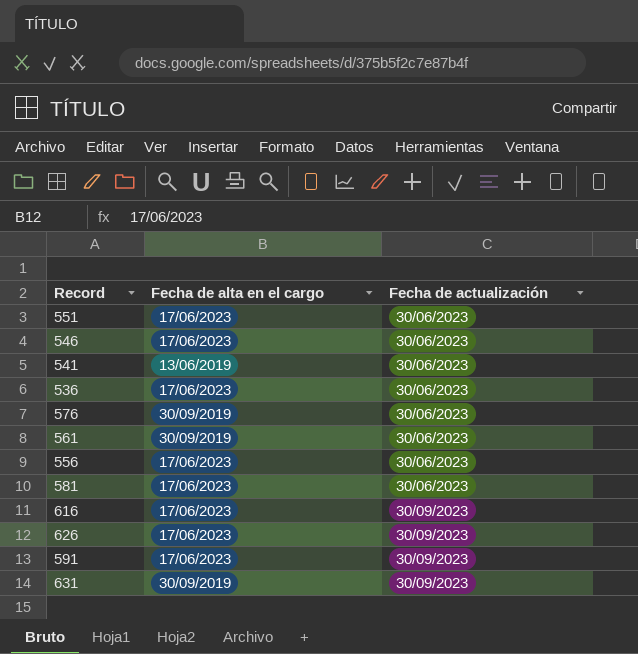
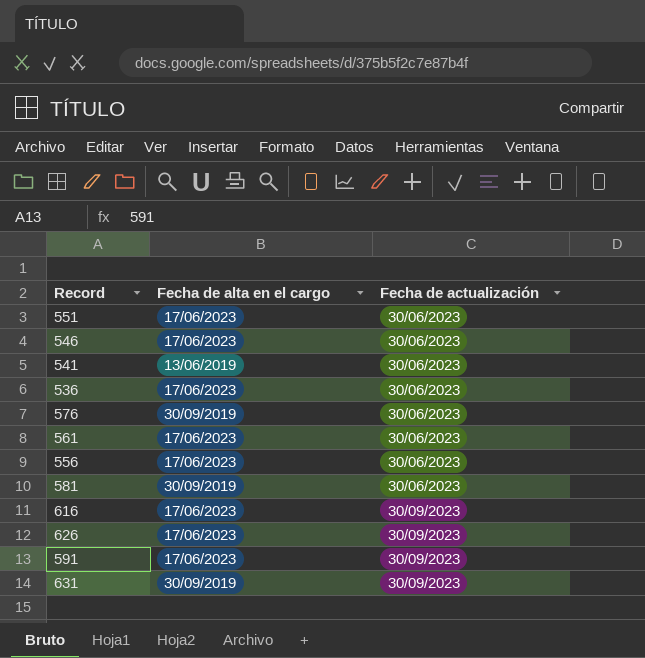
561 | Fecha de alta en el cargo: 30/09/2019 -> 17/06/2023
581 | Fecha de alta en el cargo: 17/06/2023 -> 30/09/2019

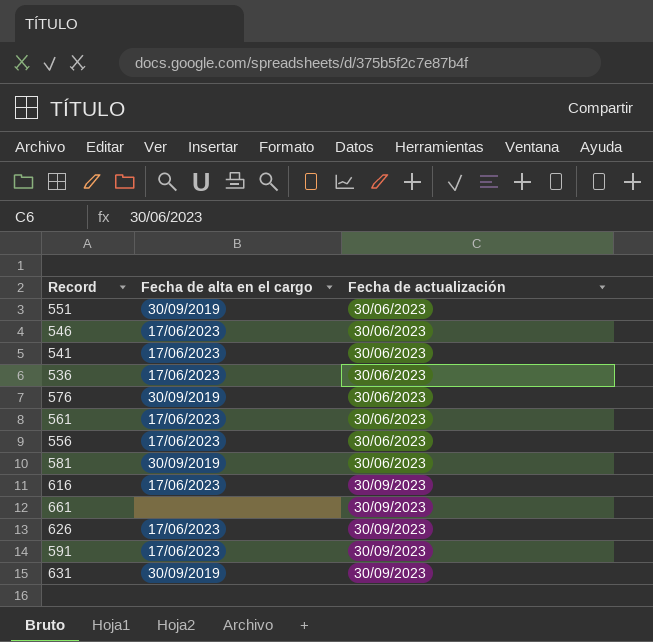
551 | Fecha de alta en el cargo: 17/06/2023 -> 30/09/2019
541 | Fecha de alta en el cargo: 13/06/2019 -> 17/06/2023
row 661: none -> none | 30/09/2023

